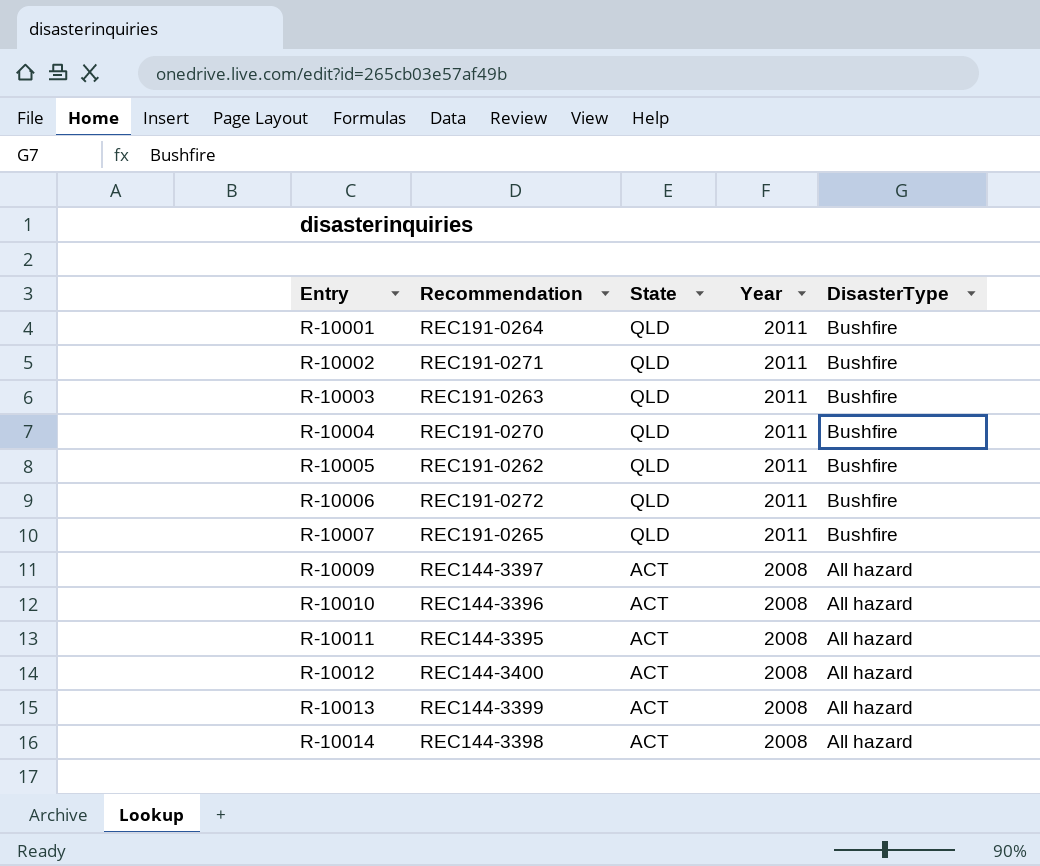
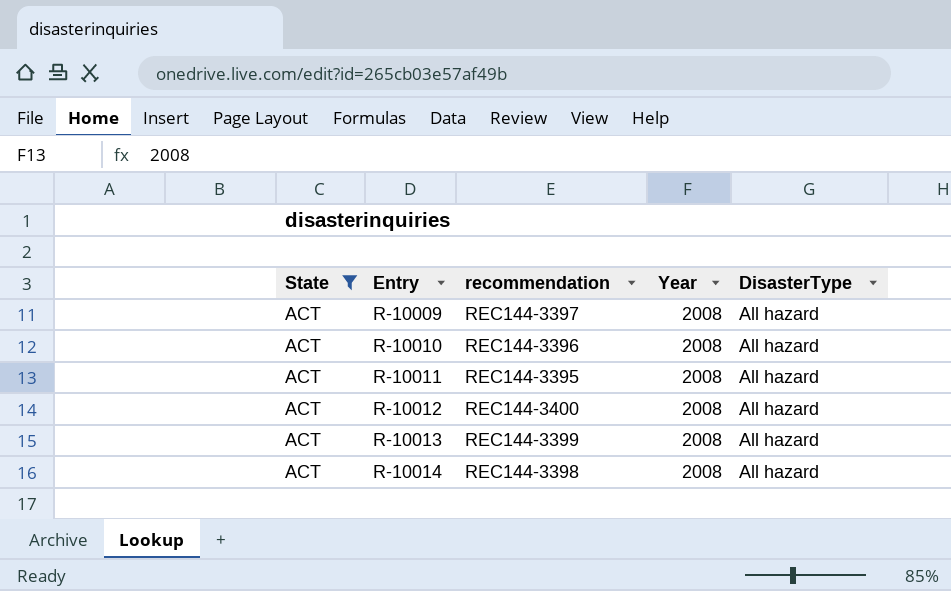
filter: none -> State = ACT
column State | position: 3 -> 1
column name: Recommendation -> recommendation

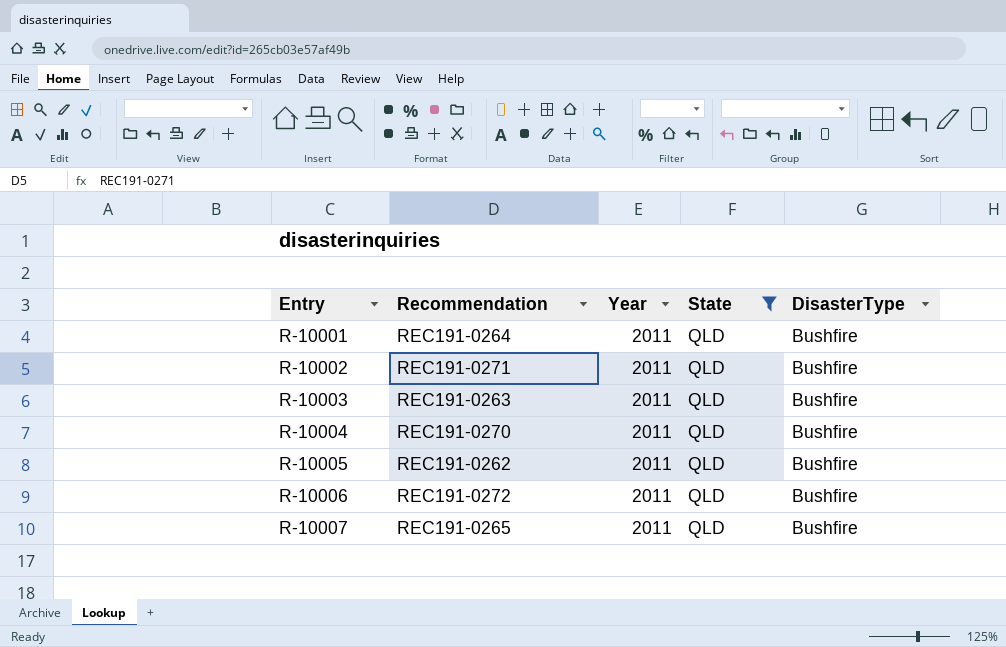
filter: State = ACT -> State = QLD
column name: recommendation -> Recommendation
column State | position: 1 -> 4

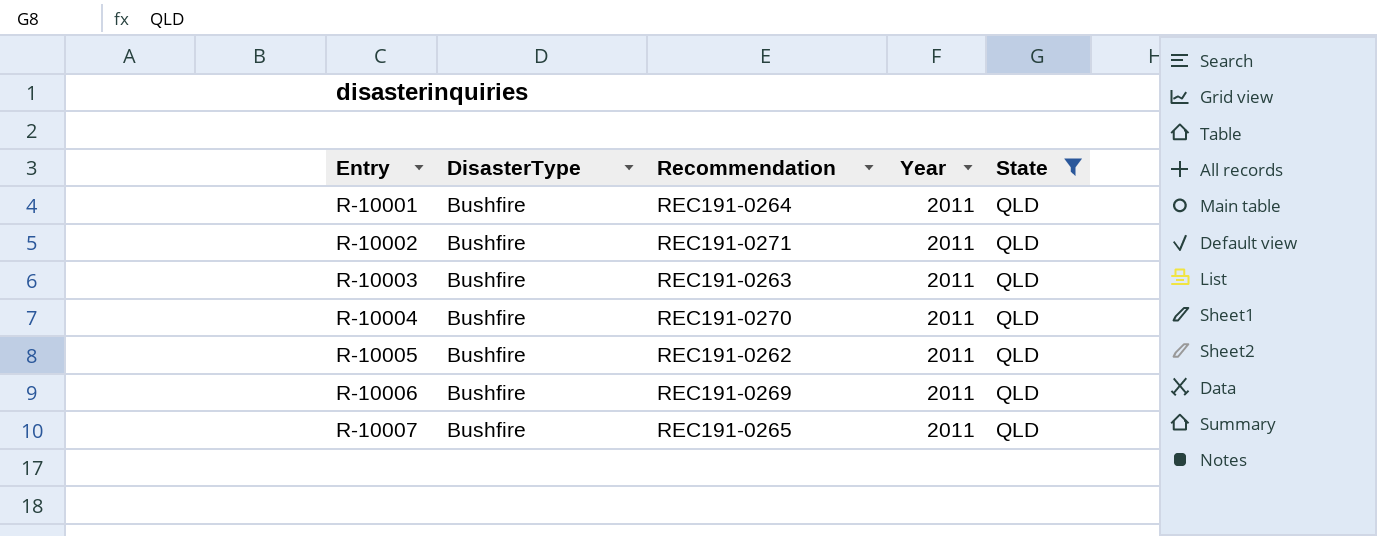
column DisasterType | position: 5 -> 2
R-10006 | Recommendation: REC191-0272 -> REC191-0269

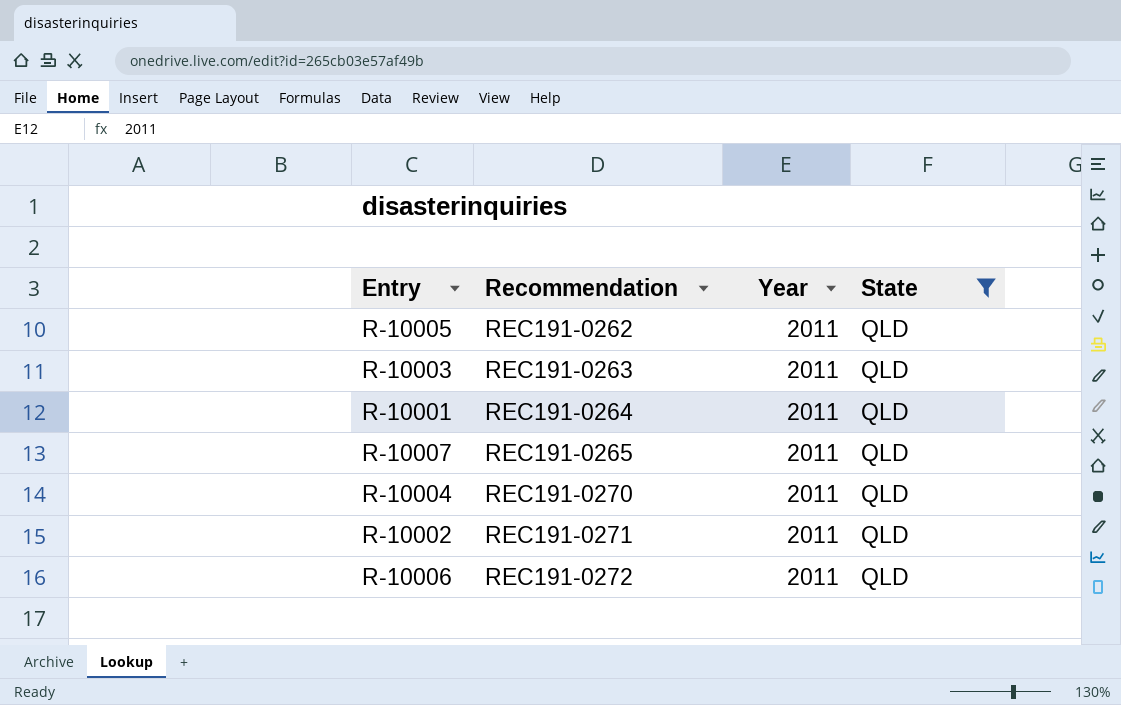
row order: Entry ascending -> Recommendation ascending
column DisasterType | position: 2 -> none
R-10006 | Recommendation: REC191-0269 -> REC191-0272

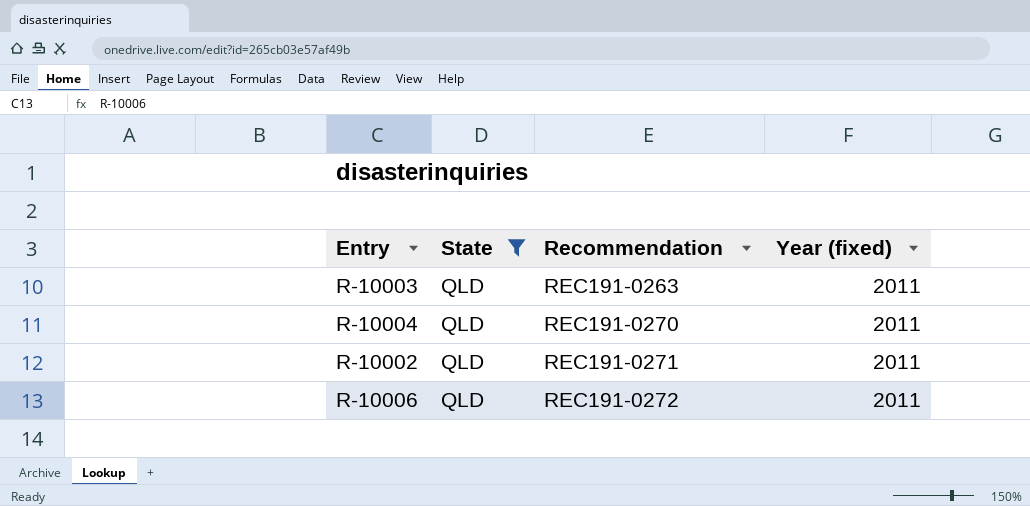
column State | position: 4 -> 2
column name: Year -> Year (fixed)
row R-10005: REC191-0262 | 2011 | QLD -> none
row R-10001: REC191-0264 | 2011 | QLD -> none
row R-10007: REC191-0265 | 2011 | QLD -> none

